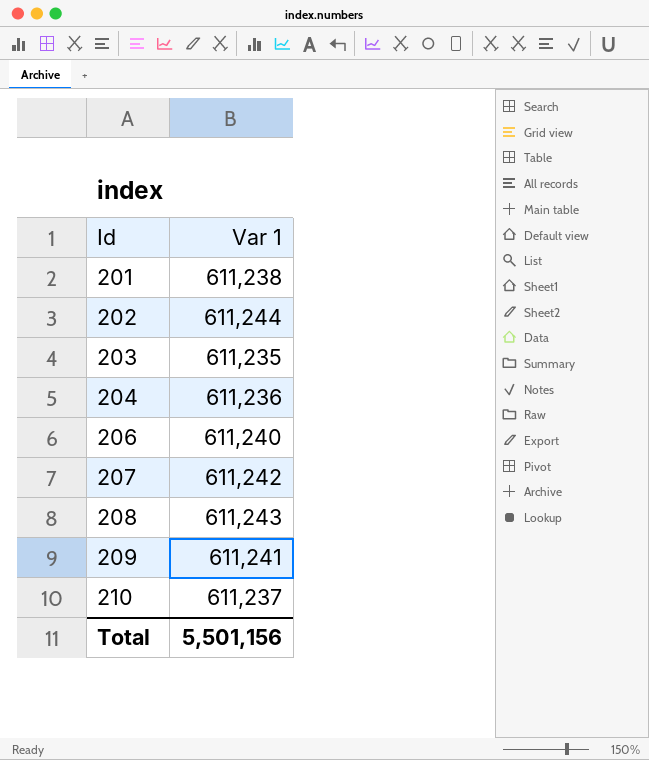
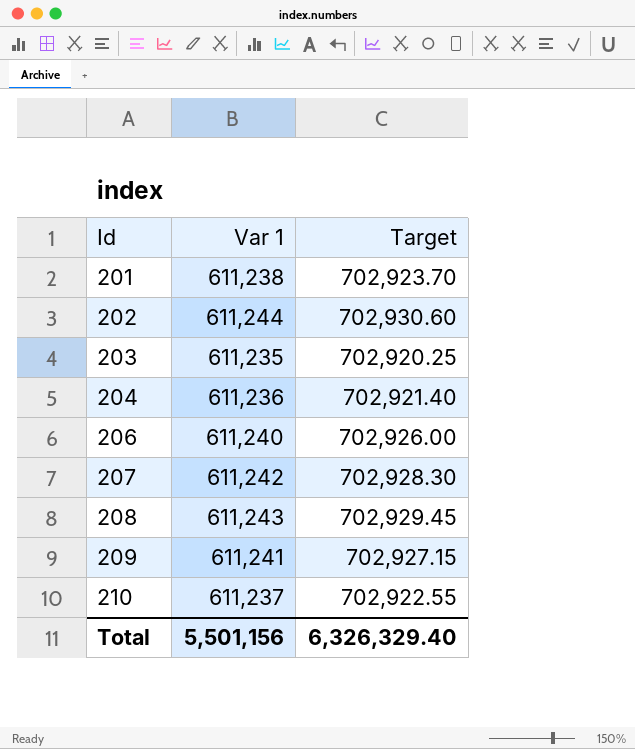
column Target | formula: none -> [Var 1] * 1.15

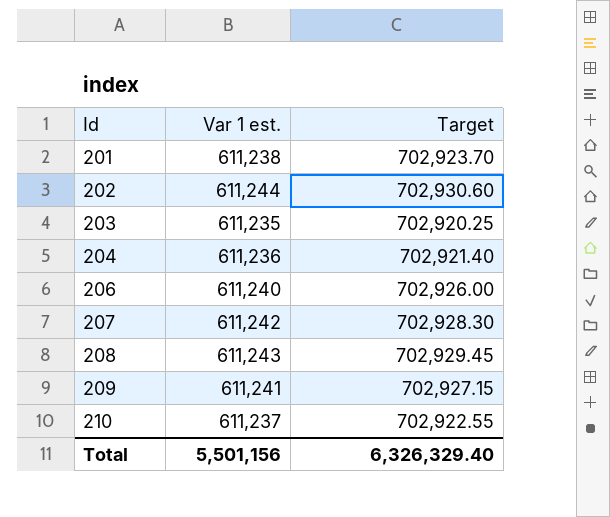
column name: Var 1 -> Var 1 est.

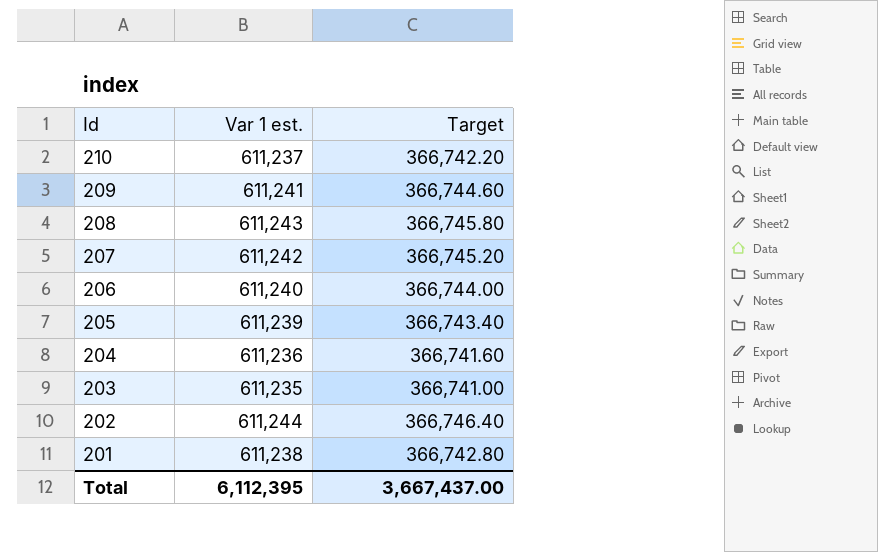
row order: Id ascending -> Id descending
column Target | formula: [Var 1 est.] * 1.15 -> [Var 1 est.] * 0.6
row 205: none -> 611,239 | 366,743.40
Total | Var 1 est.: 5,501,156 -> 6,112,395
Total | Target: 6,326,329.40 -> 3,667,437.00

